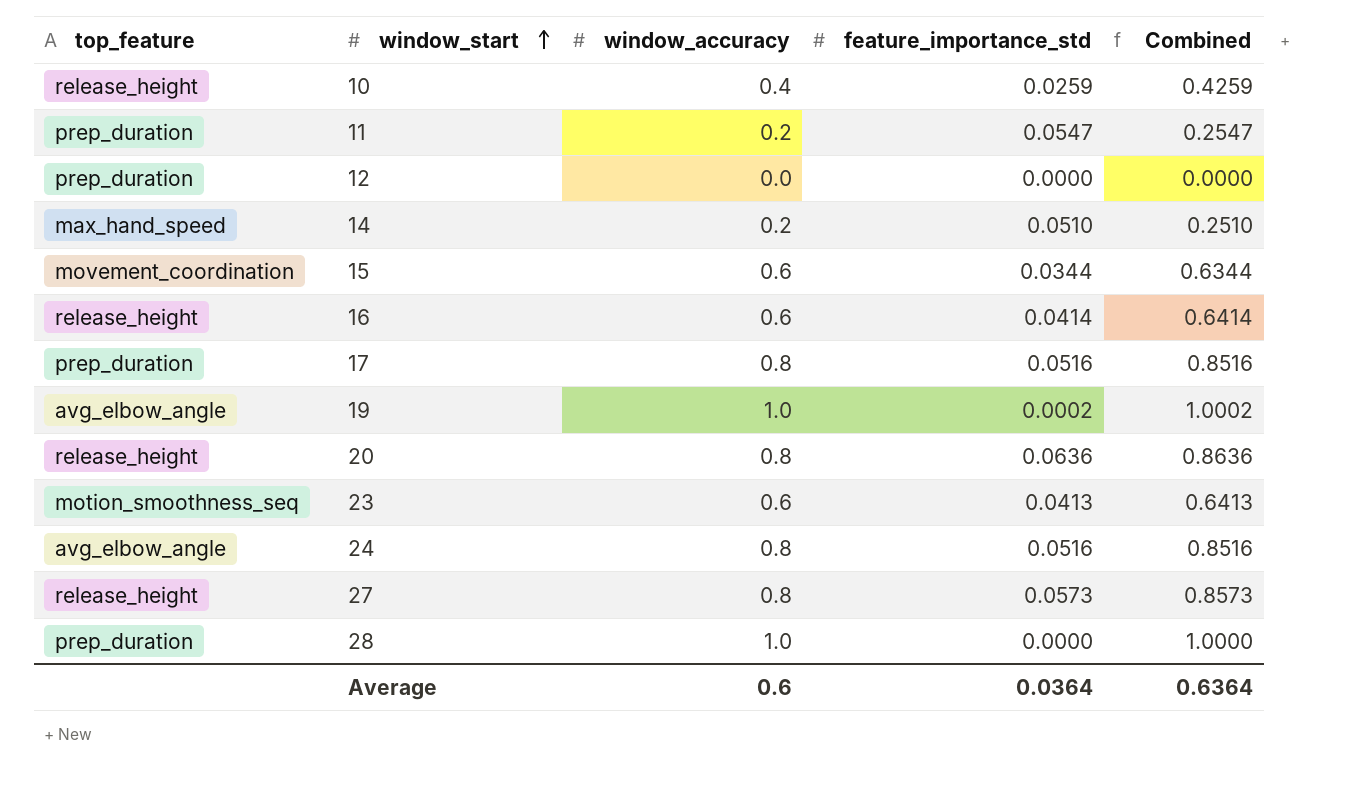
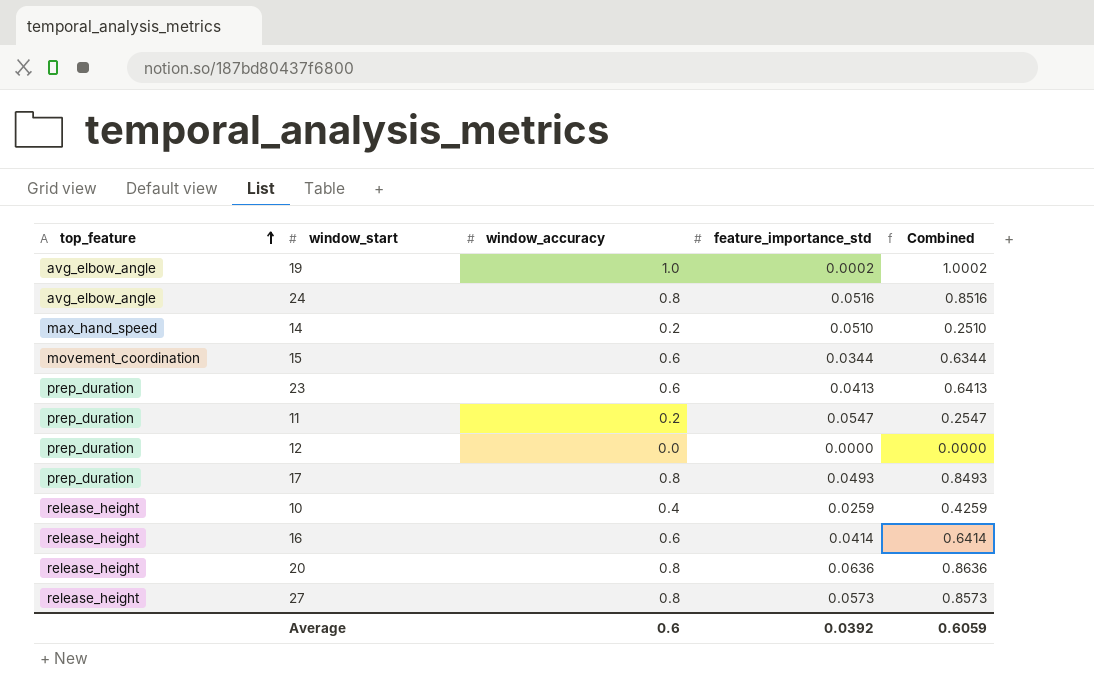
row order: window_start ascending -> top_feature ascending
row 28: prep_duration | 1.0 | 0.0000 | 1.0000 -> none
23 | top_feature: motion_smoothness_seq -> prep_duration
17 | feature_importance_std: 0.0516 -> 0.0493
17 | Combined: 0.8516 -> 0.8493
Average | feature_importance_std: 0.0364 -> 0.0392
Average | Combined: 0.6364 -> 0.6059

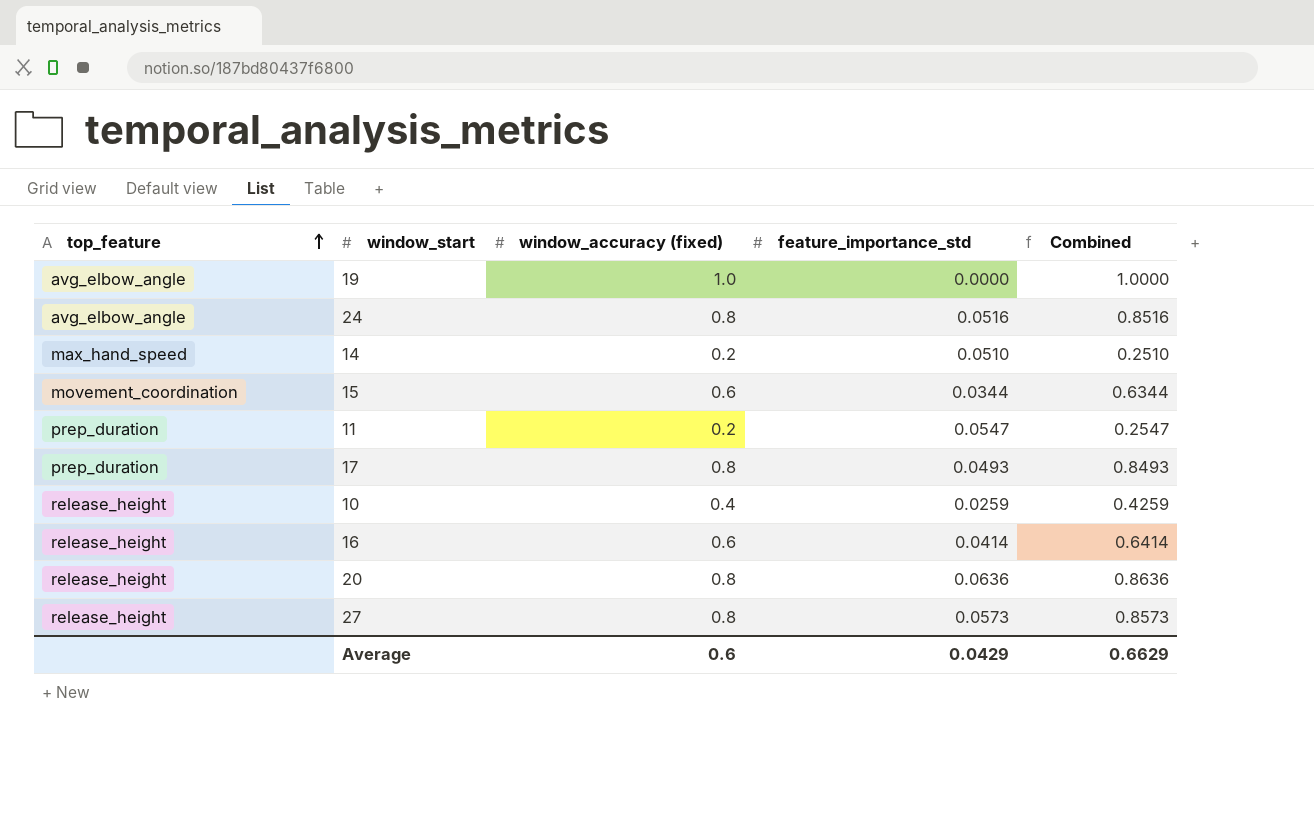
column name: window_accuracy -> window_accuracy (fixed)
row 23: prep_duration | 0.6 | 0.0413 | 0.6413 -> none
row 12: prep_duration | 0.0 | 0.0000 | 0.0000 -> none
19 | feature_importance_std: 0.0002 -> 0.0000
19 | Combined: 1.0002 -> 1.0000
Average | feature_importance_std: 0.0392 -> 0.0429
Average | Combined: 0.6059 -> 0.6629

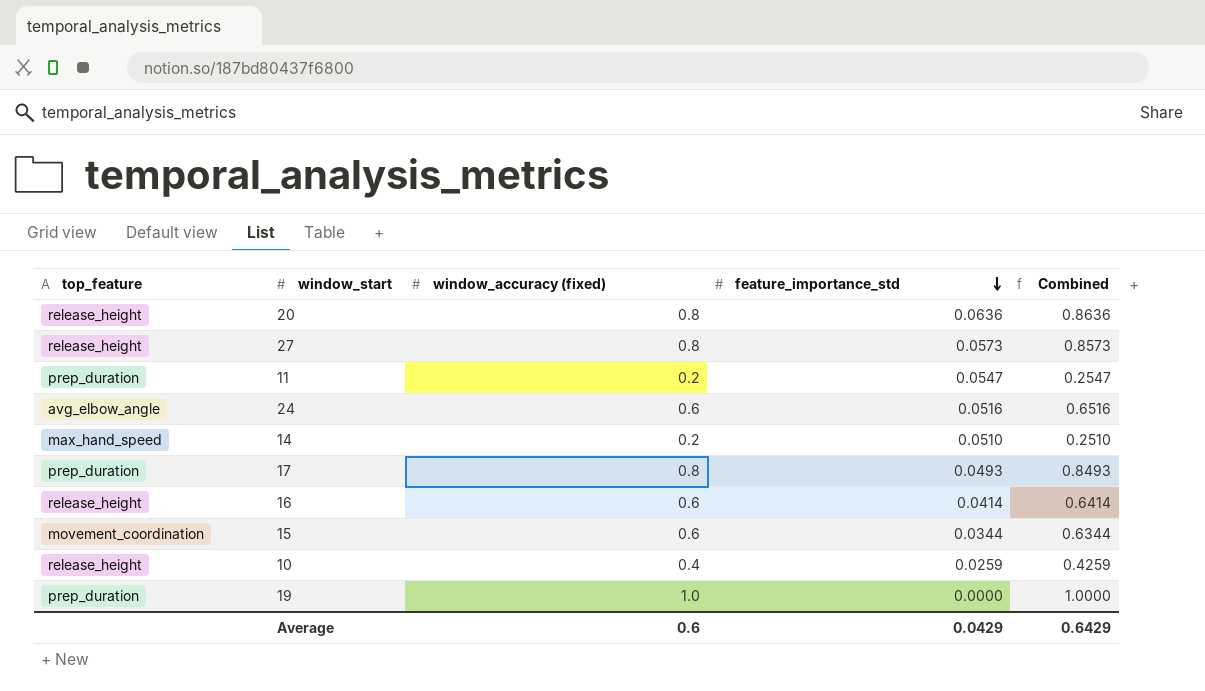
row order: top_feature ascending -> feature_importance_std descending
24 | window_accuracy (fixed): 0.8 -> 0.6
24 | Combined: 0.8516 -> 0.6516
19 | top_feature: avg_elbow_angle -> prep_duration
Average | Combined: 0.6629 -> 0.6429

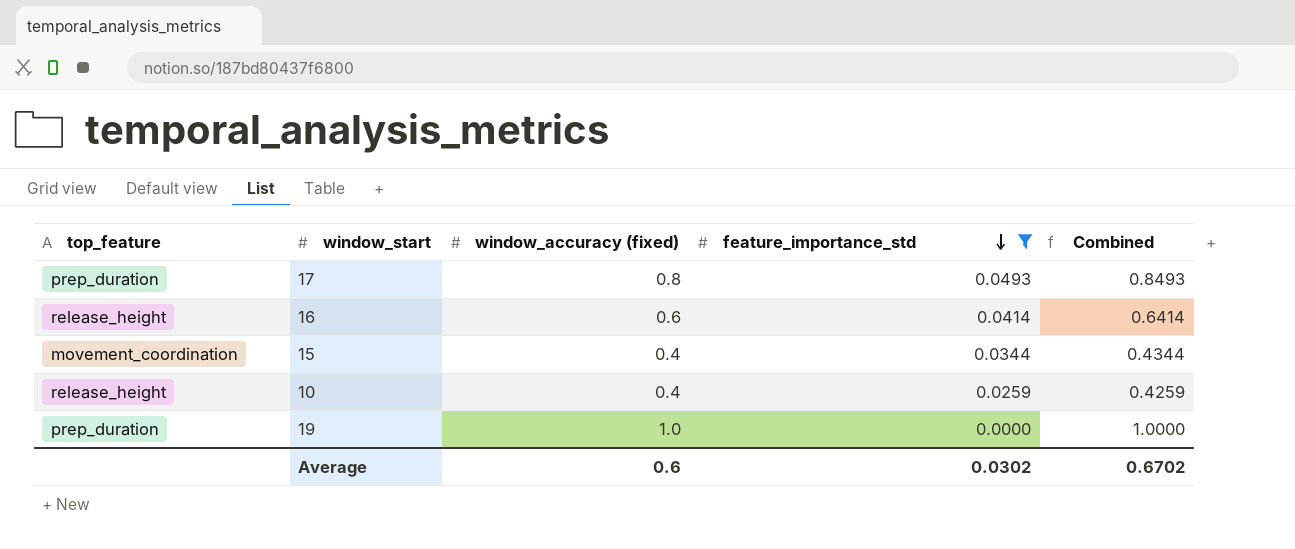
filter: none -> feature_importance_std <= 0.0493
15 | window_accuracy (fixed): 0.6 -> 0.4
15 | Combined: 0.6344 -> 0.4344
Average | feature_importance_std: 0.0429 -> 0.0302
Average | Combined: 0.6429 -> 0.6702

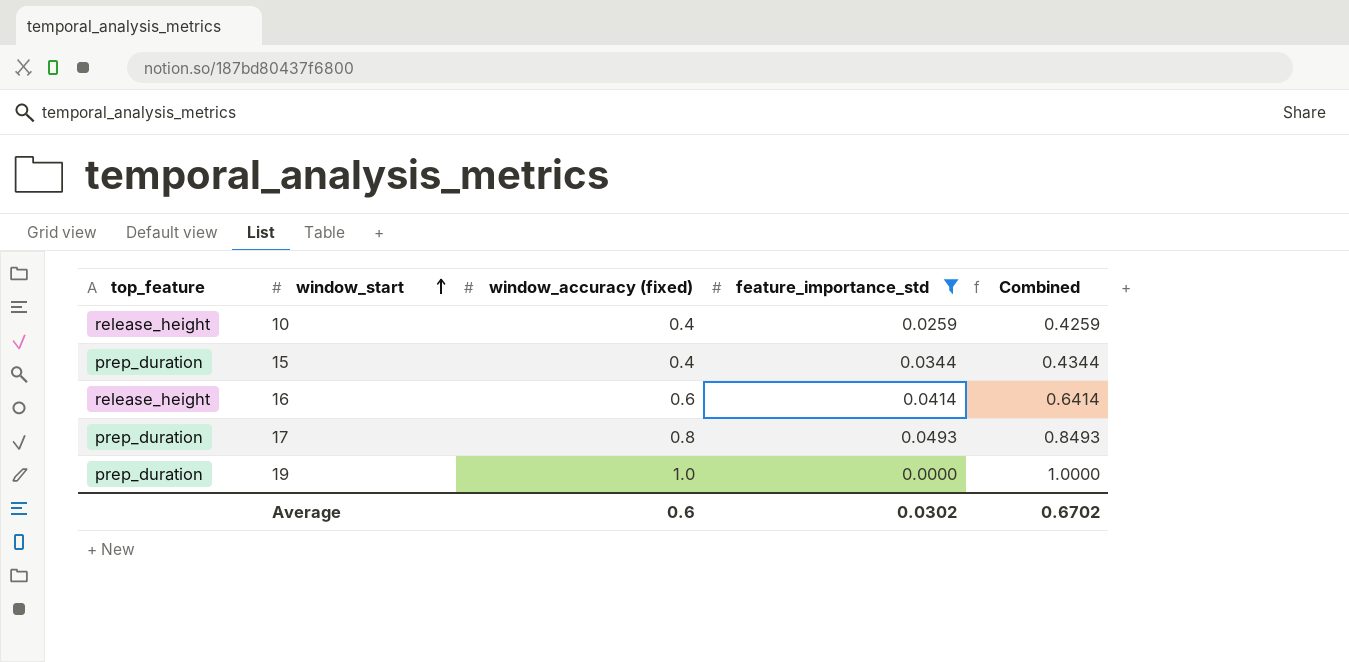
row order: feature_importance_std descending -> window_start ascending
15 | top_feature: movement_coordination -> prep_duration

